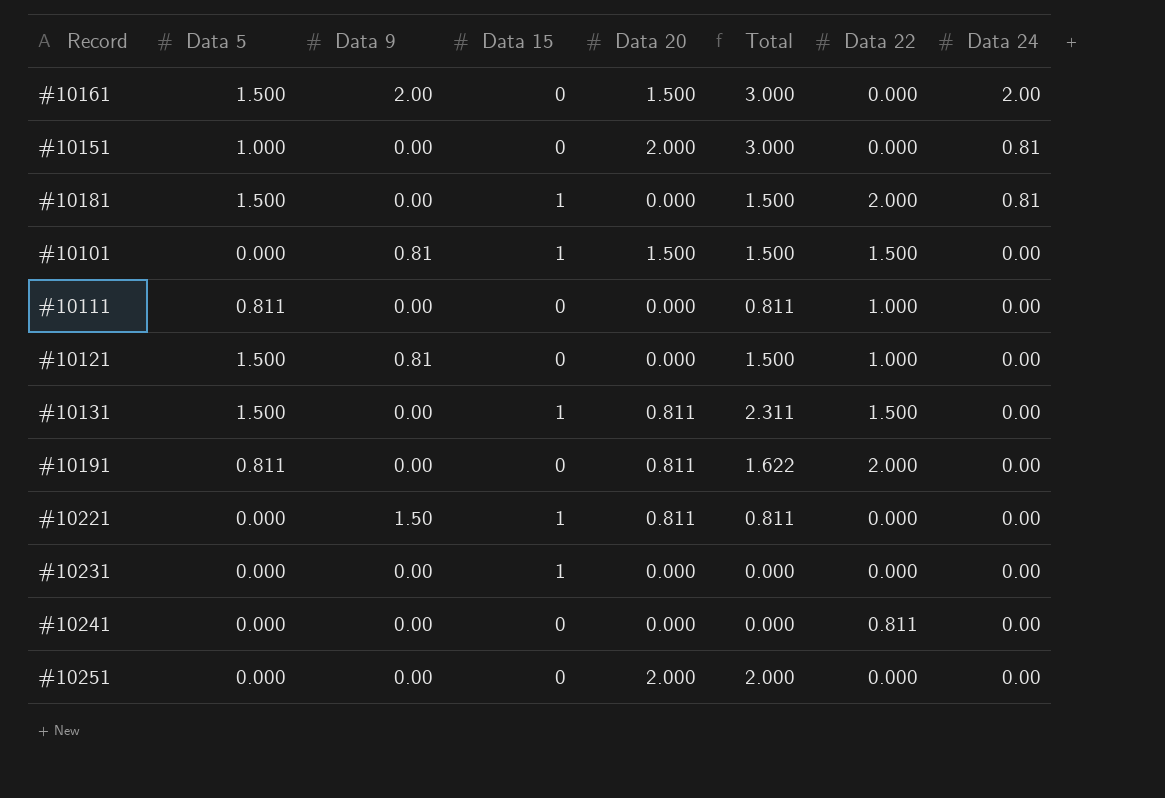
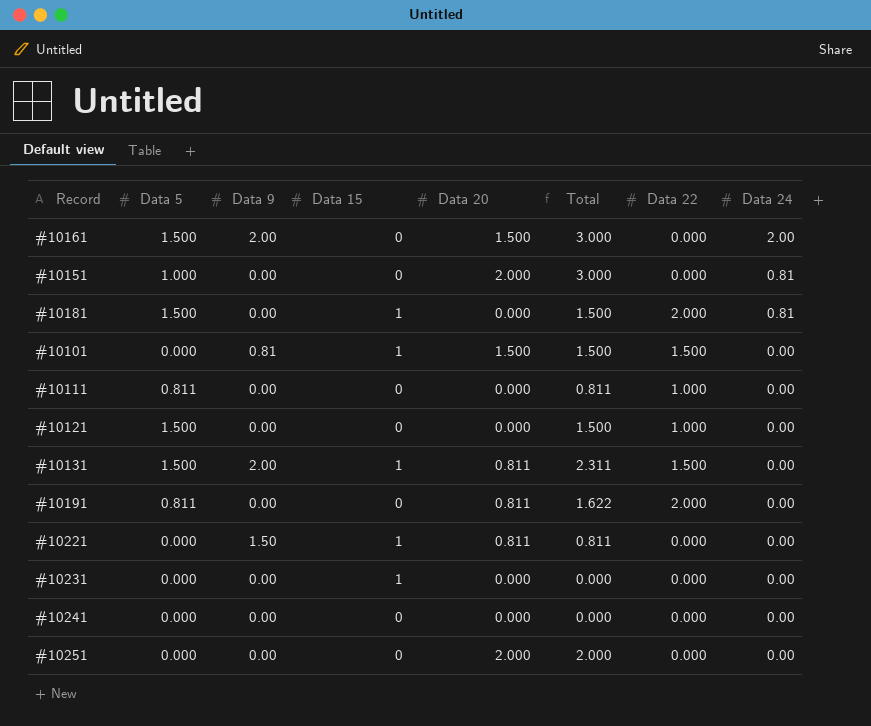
#10121 | Data 9: 0.81 -> 0.00
#10131 | Data 9: 0.00 -> 2.00
#10241 | Data 22: 0.811 -> 0.000

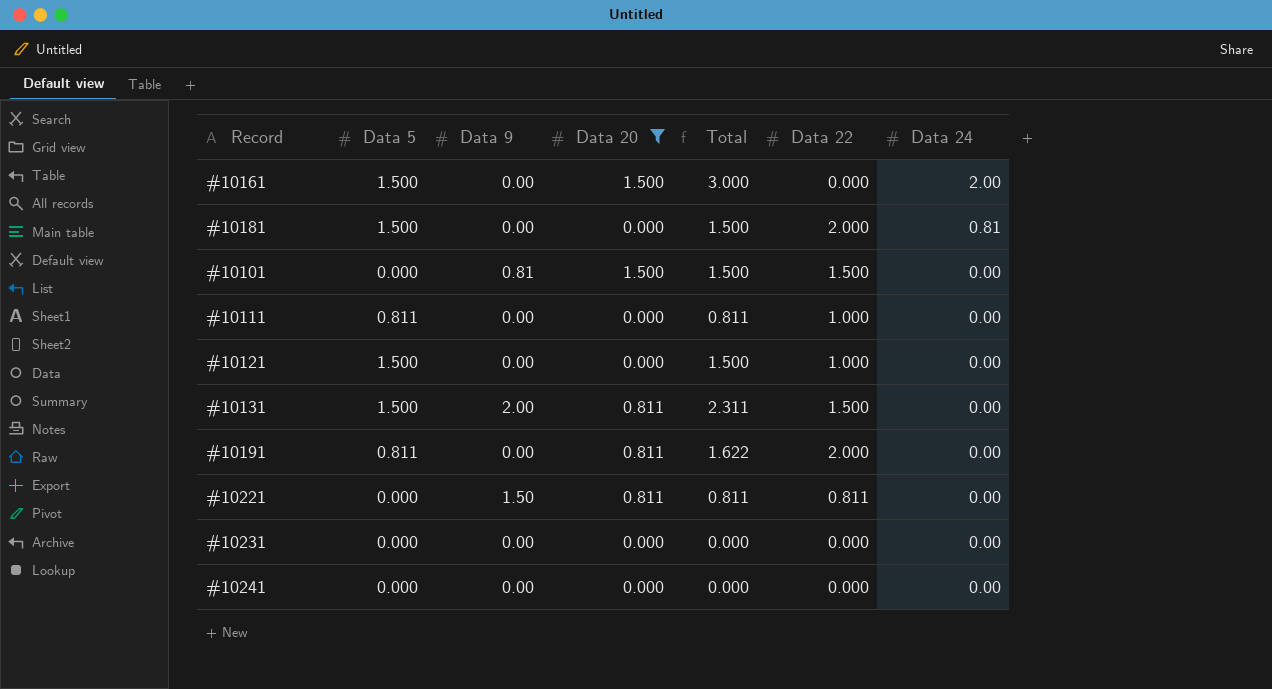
filter: none -> Data 20 != 2.000
column Data 15 | position: 4 -> none
#10161 | Data 9: 2.00 -> 0.00
#10221 | Data 22: 0.000 -> 0.811

